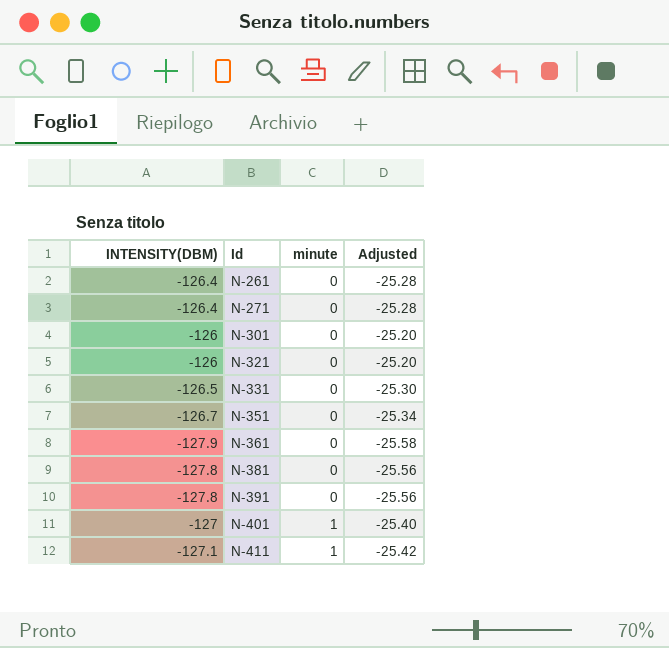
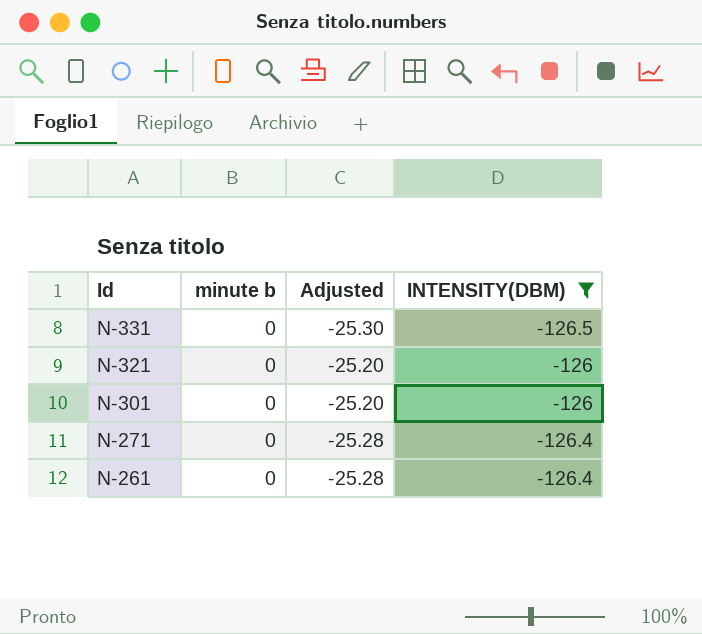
filter: none -> INTENSITY(DBM) >= -126.5
row order: Id ascending -> Id descending
column name: minute -> minute b
column INTENSITY(DBM) | position: 1 -> 4

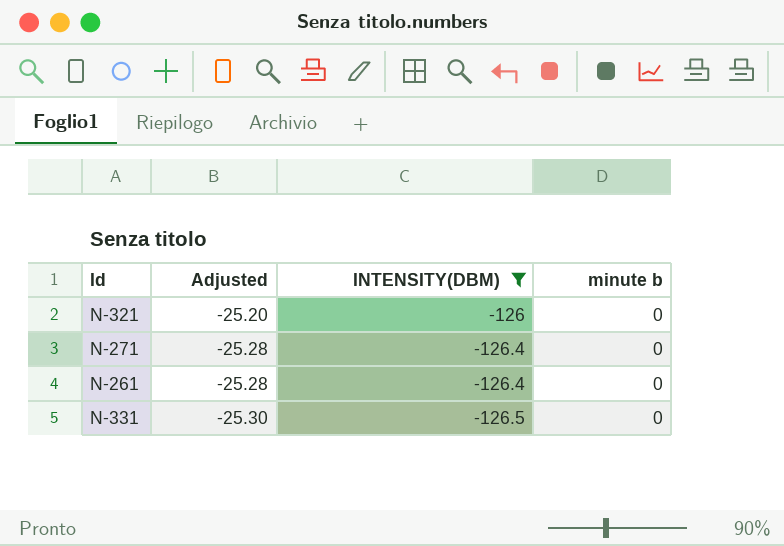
row order: Id descending -> Adjusted descending
column minute b | position: 2 -> 4
row N-301: 0 | -25.20 | -126 -> none

